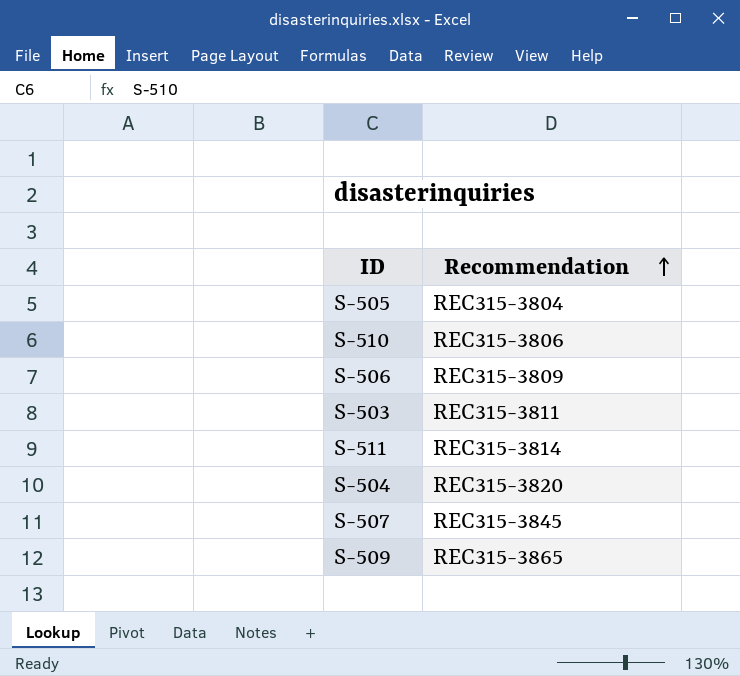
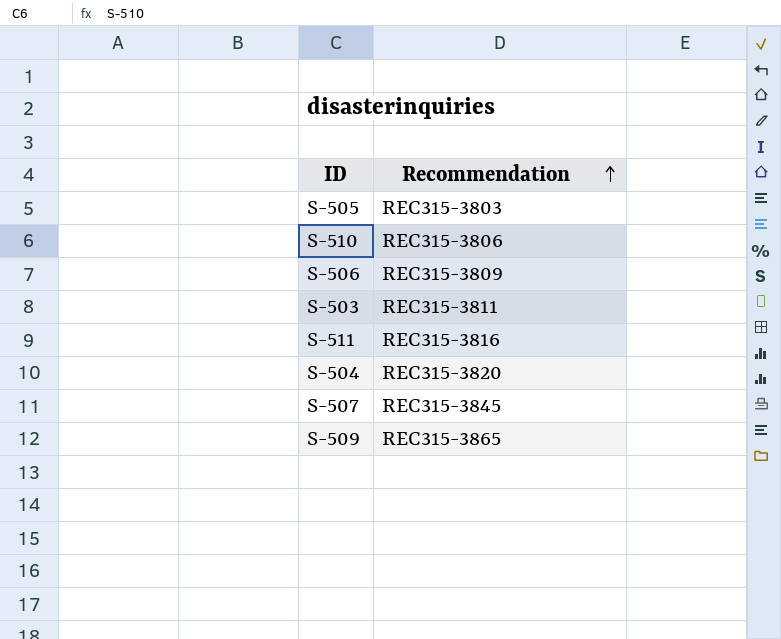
S-505 | Recommendation: REC315-3804 -> REC315-3803
S-511 | Recommendation: REC315-3814 -> REC315-3816

